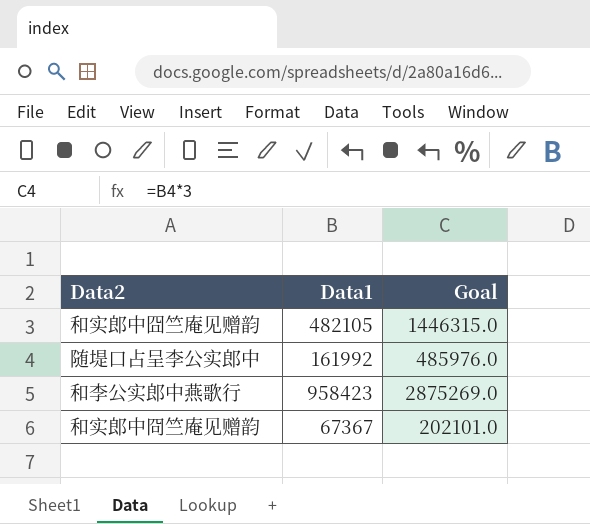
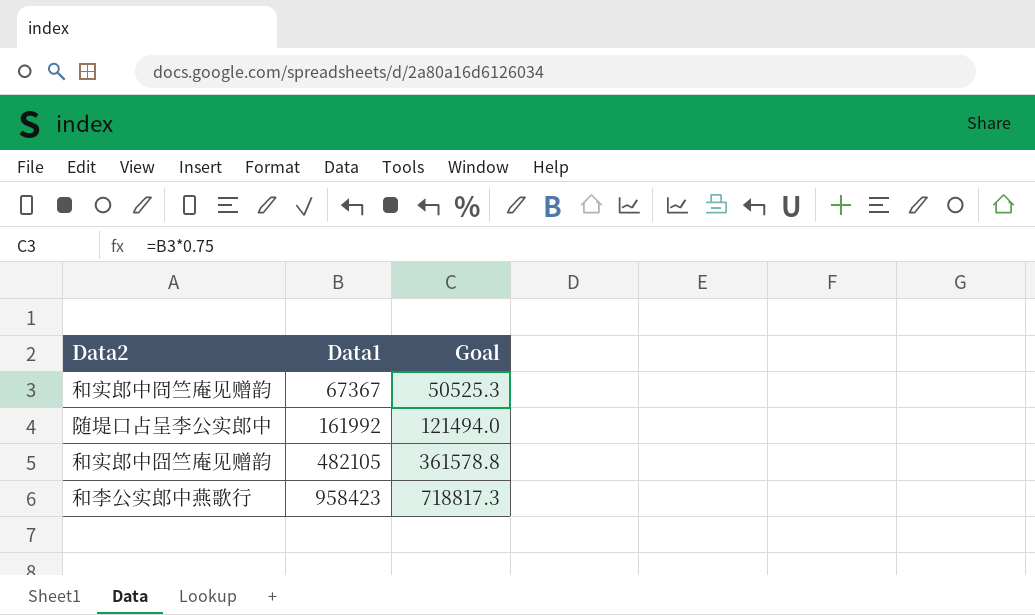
row order: none -> Data1 ascending
column Goal | formula: [Data1] * 3 -> [Data1] * 0.75

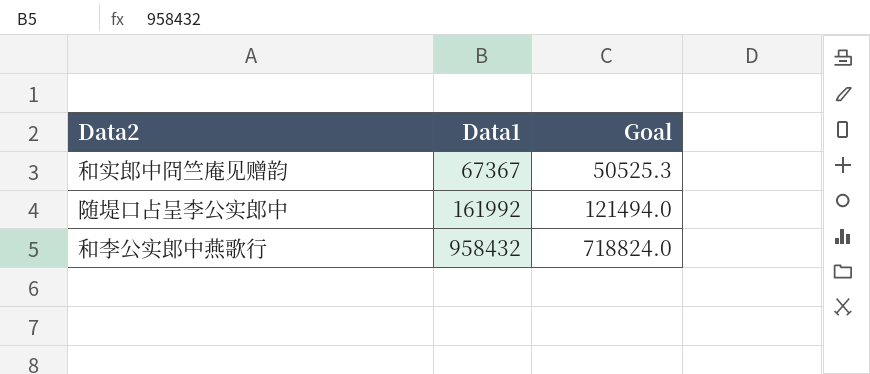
row 和实郎中囧竺庵见赠韵: 482105 | 361578.8 -> none
和李公实郎中燕歌行 | Data1: 958423 -> 958432
和李公实郎中燕歌行 | Goal: 718817.3 -> 718824.0

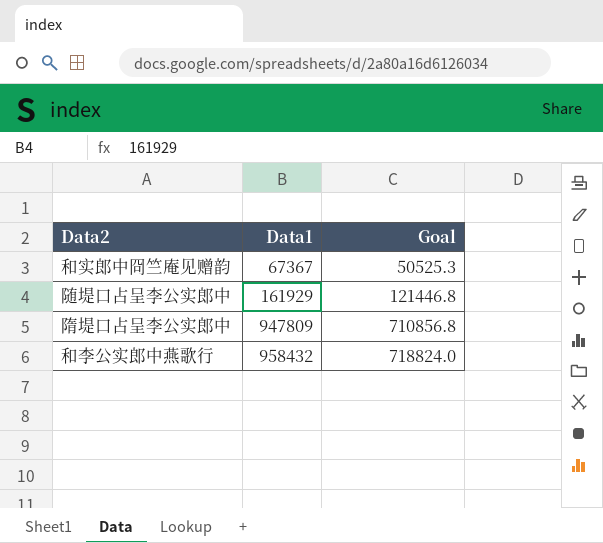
随堤口占呈李公实郎中 | Data1: 161992 -> 161929
随堤口占呈李公实郎中 | Goal: 121494.0 -> 121446.8
row 隋堤口占呈李公实郎中: none -> 947809 | 710856.8

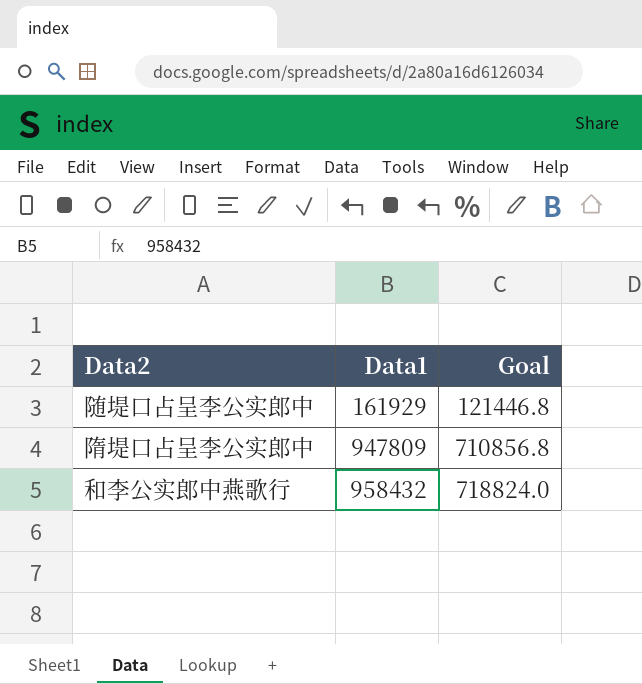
row 和实郎中冏竺庵见赠韵: 67367 | 50525.3 -> none

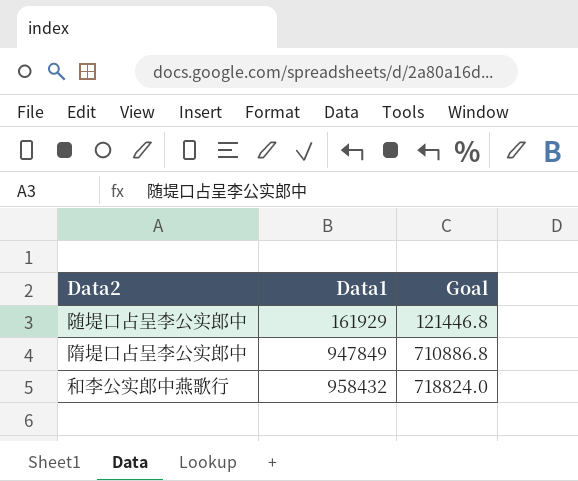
隋堤口占呈李公实郎中 | Data1: 947809 -> 947849
隋堤口占呈李公实郎中 | Goal: 710856.8 -> 710886.8

